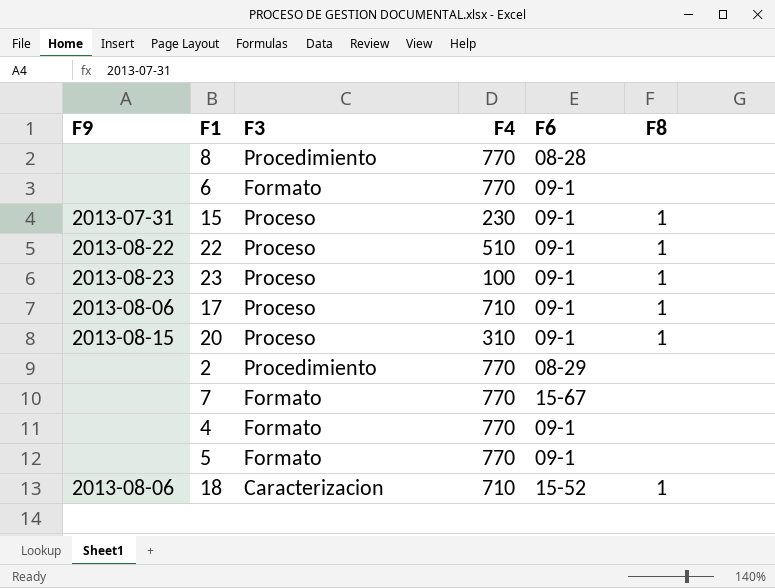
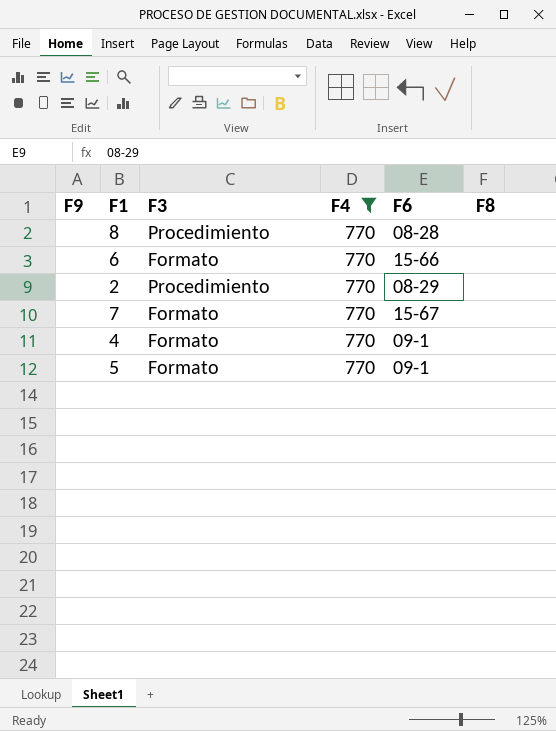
filter: none -> F4 = 770
6 | F6: 09-1 -> 15-66

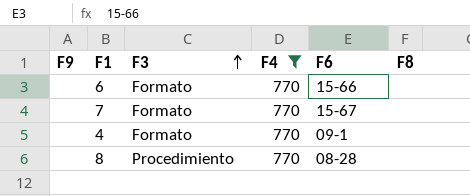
row order: none -> F3 ascending
row 2: none | Procedimiento | 770 | 08-29 | none -> none
row 5: none | Formato | 770 | 09-1 | none -> none

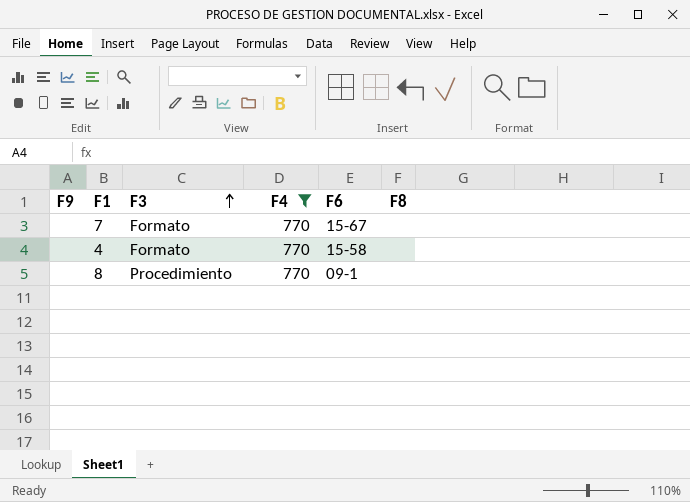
row 6: none | Formato | 770 | 15-66 | none -> none
4 | F6: 09-1 -> 15-58
8 | F6: 08-28 -> 09-1

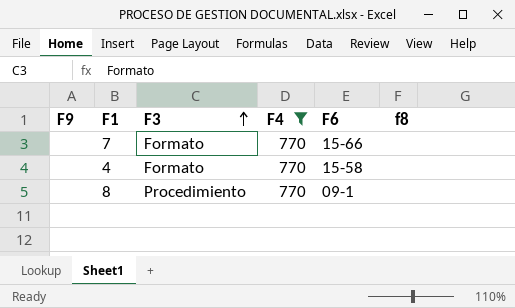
column name: F8 -> f8
7 | F6: 15-67 -> 15-66

